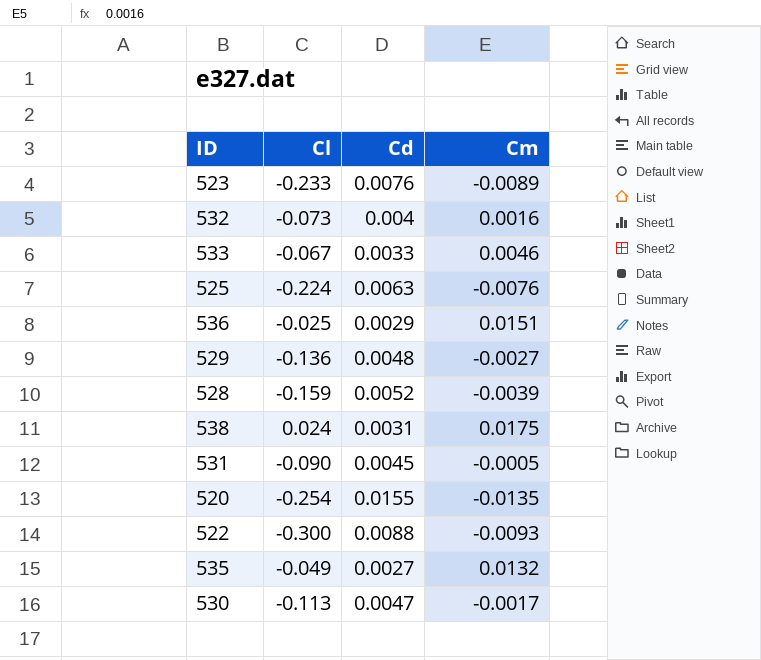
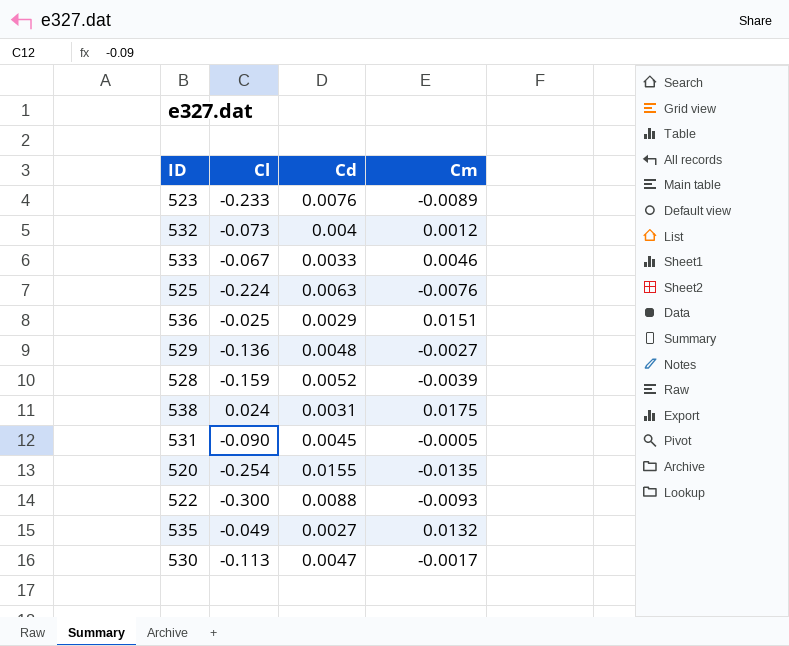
532 | Cm: 0.0016 -> 0.0012

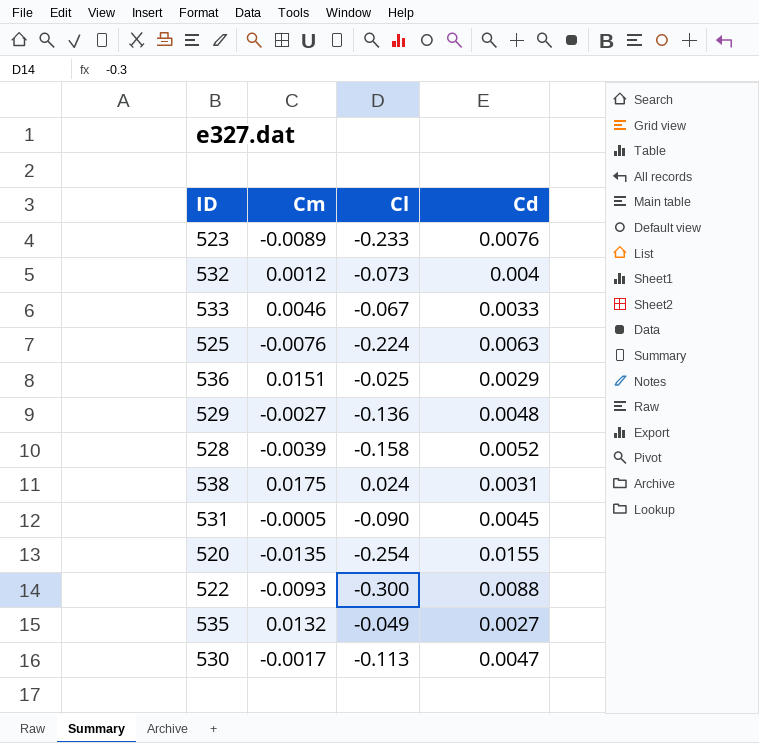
column Cm | position: 4 -> 2
528 | Cl: -0.159 -> -0.158

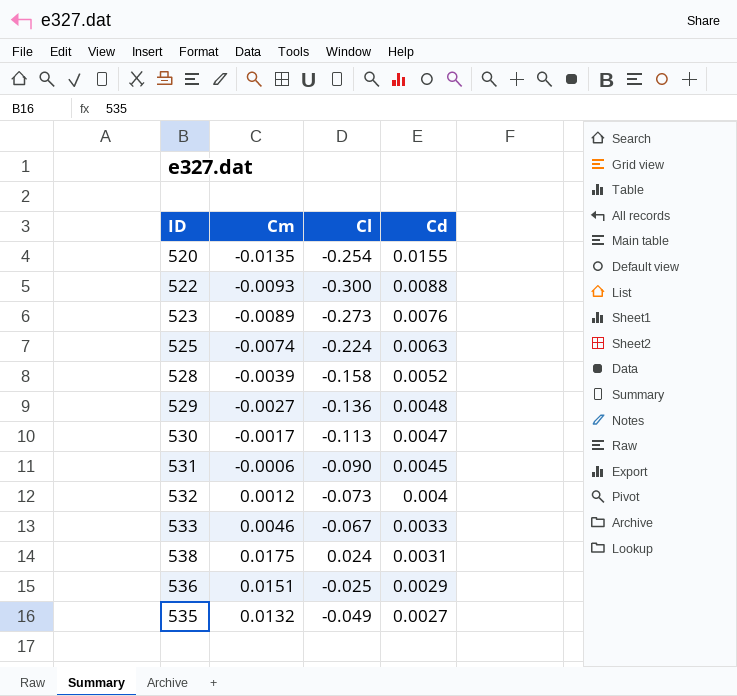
row order: none -> Cd descending
523 | Cl: -0.233 -> -0.273
525 | Cm: -0.0076 -> -0.0074
531 | Cm: -0.0005 -> -0.0006

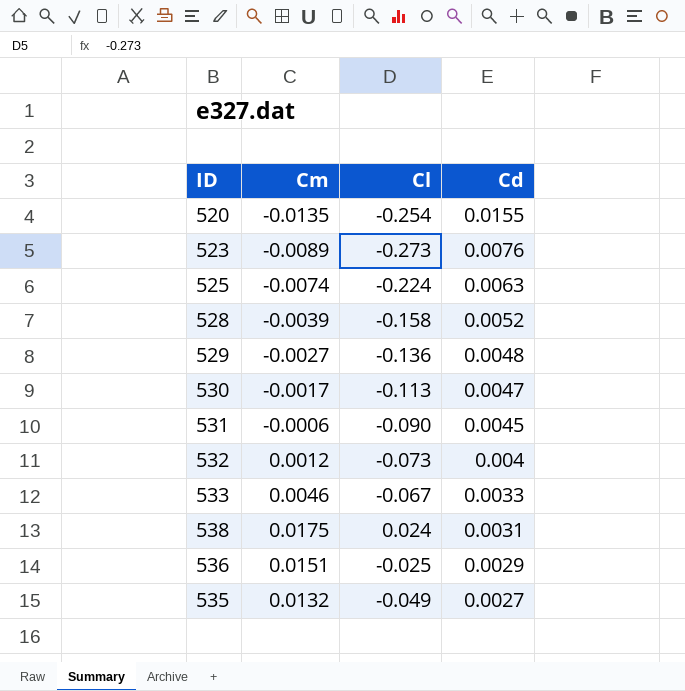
row 522: -0.0093 | -0.300 | 0.0088 -> none

